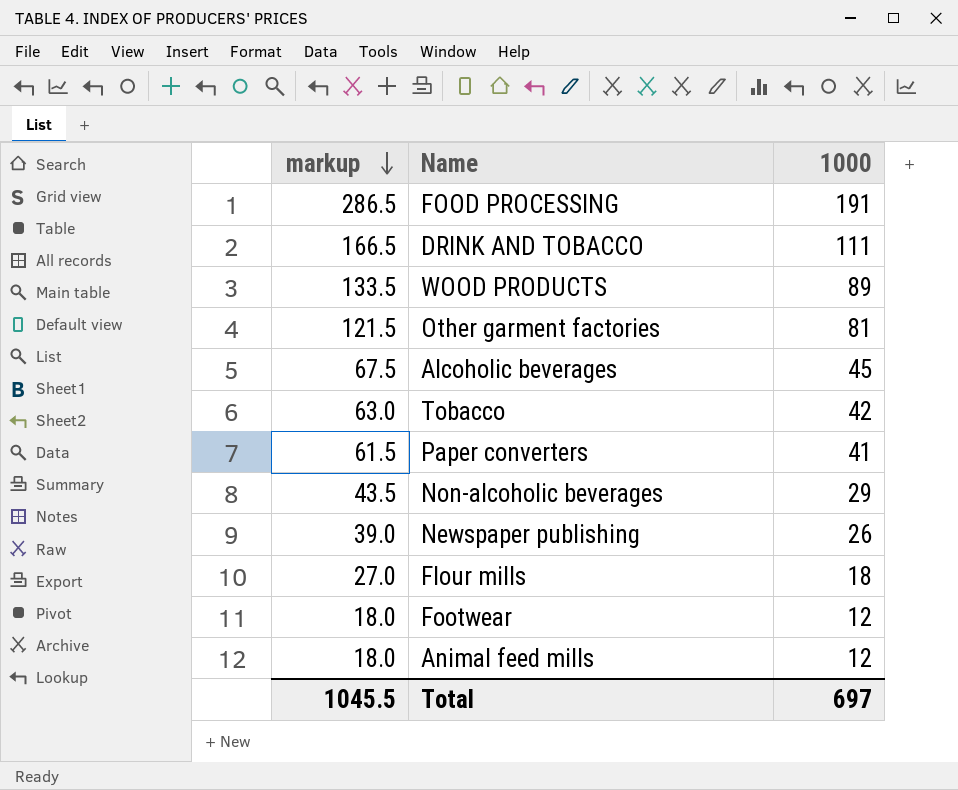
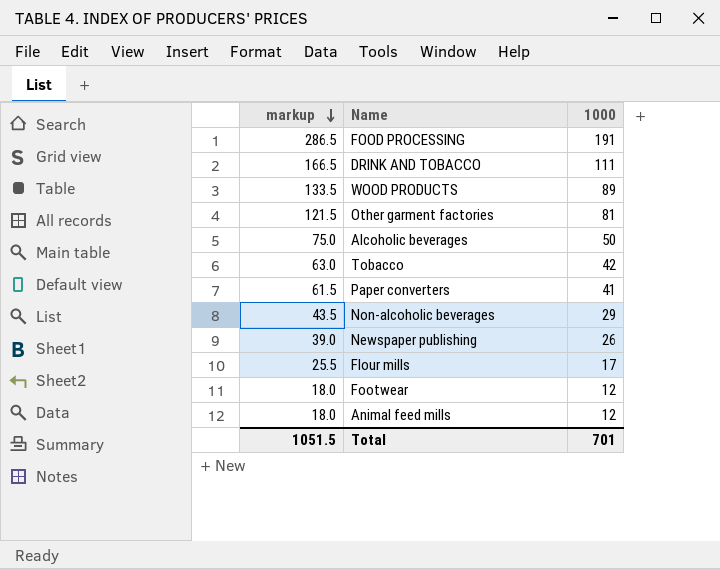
Alcoholic beverages | markup: 67.5 -> 75.0
Alcoholic beverages | 1000: 45 -> 50
Flour mills | markup: 27.0 -> 25.5
Flour mills | 1000: 18 -> 17
Total | markup: 1045.5 -> 1051.5
Total | 1000: 697 -> 701

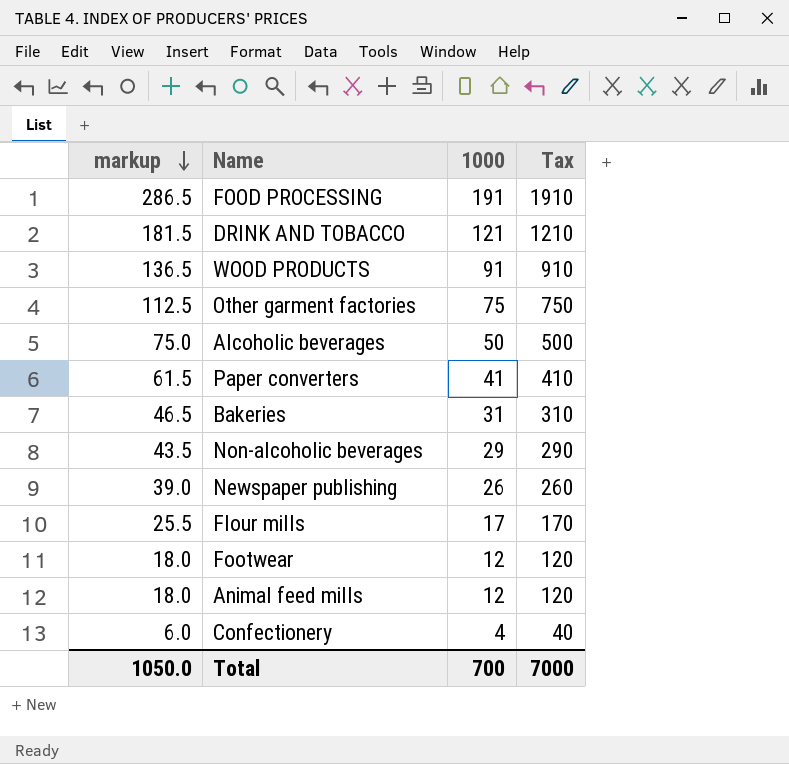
column Tax | formula: none -> [1000] * 10
row Tobacco: 63.0 | 42 -> none
DRINK AND TOBACCO | markup: 166.5 -> 181.5
DRINK AND TOBACCO | 1000: 111 -> 121
WOOD PRODUCTS | markup: 133.5 -> 136.5
WOOD PRODUCTS | 1000: 89 -> 91
Other garment factories | markup: 121.5 -> 112.5
Other garment factories | 1000: 81 -> 75
row Bakeries: none -> 46.5 | 31 | 310
row Confectionery: none -> 6.0 | 4 | 40
Total | markup: 1051.5 -> 1050.0
Total | 1000: 701 -> 700

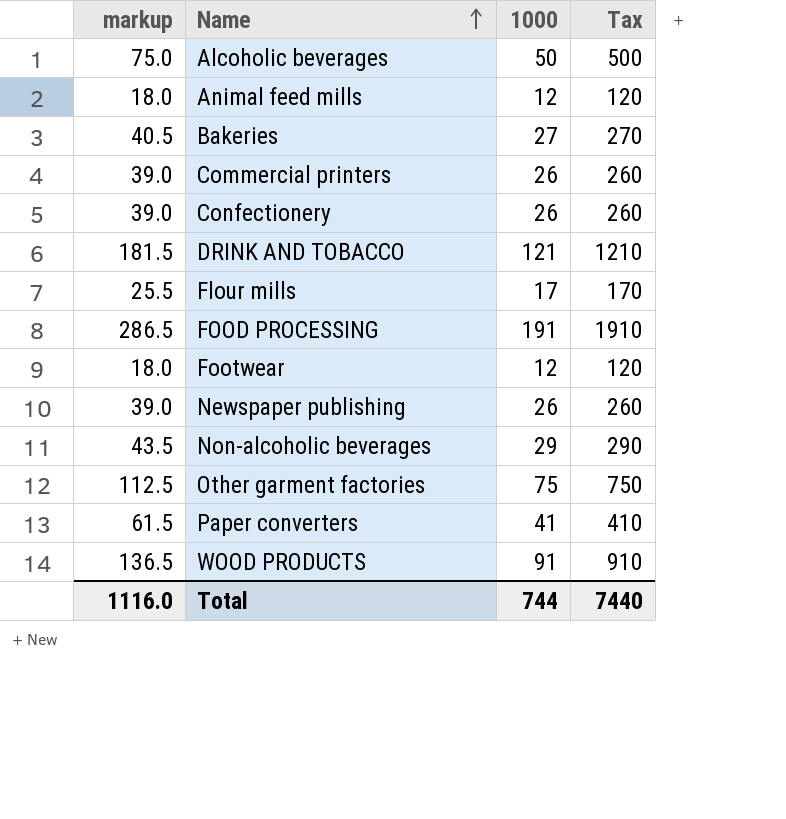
row order: markup descending -> Name ascending
Bakeries | markup: 46.5 -> 40.5
Bakeries | 1000: 31 -> 27
Bakeries | Tax: 310 -> 270
row Commercial printers: none -> 39.0 | 26 | 260
Confectionery | markup: 6.0 -> 39.0
Confectionery | 1000: 4 -> 26
Confectionery | Tax: 40 -> 260
Total | markup: 1050.0 -> 1116.0
Total | 1000: 700 -> 744
Total | Tax: 7000 -> 7440

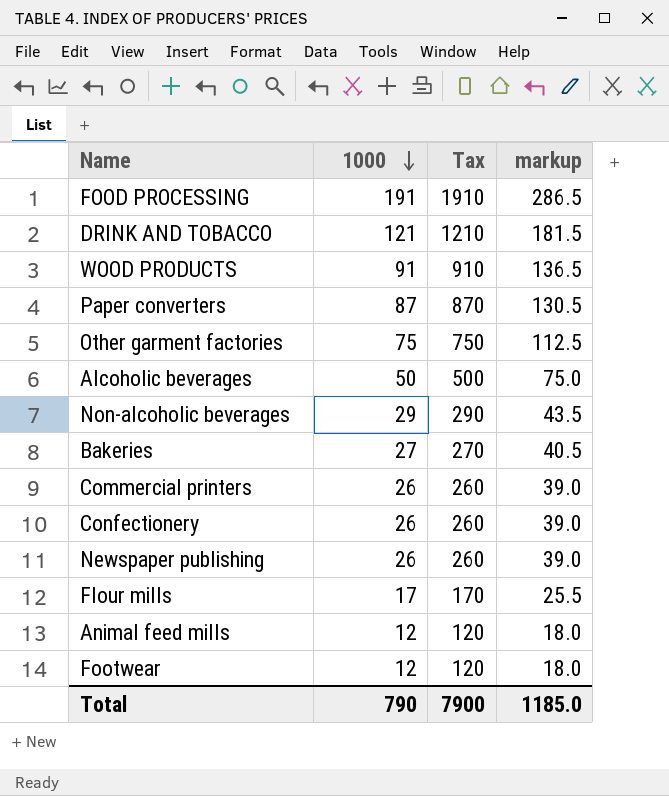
row order: Name ascending -> 1000 descending
column markup | position: 1 -> 4
Paper converters | 1000: 41 -> 87
Paper converters | Tax: 410 -> 870
Paper converters | markup: 61.5 -> 130.5
Total | 1000: 744 -> 790
Total | Tax: 7440 -> 7900
Total | markup: 1116.0 -> 1185.0

